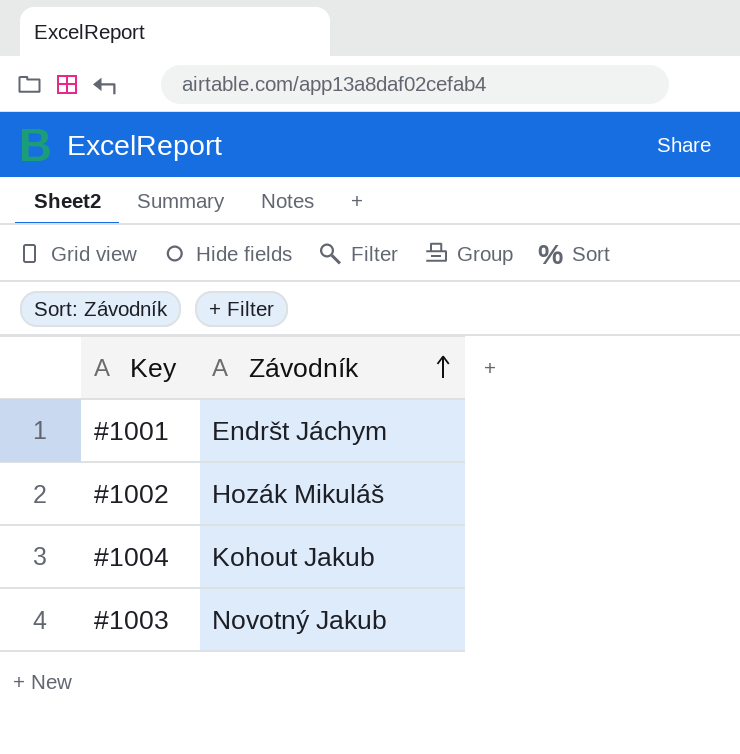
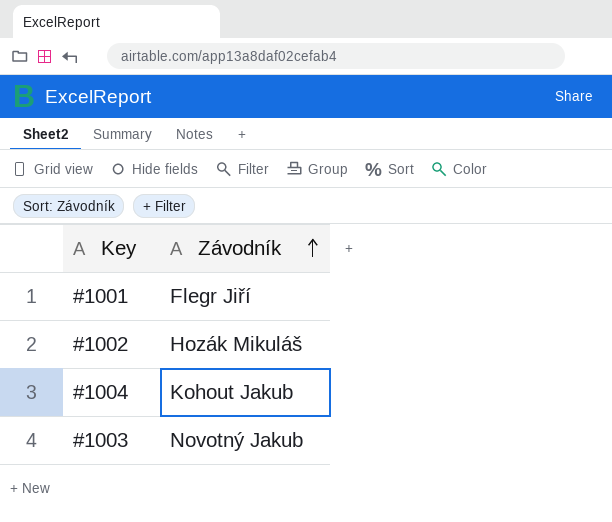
#1001 | Závodník: Endršt Jáchym -> Flegr Jiří

